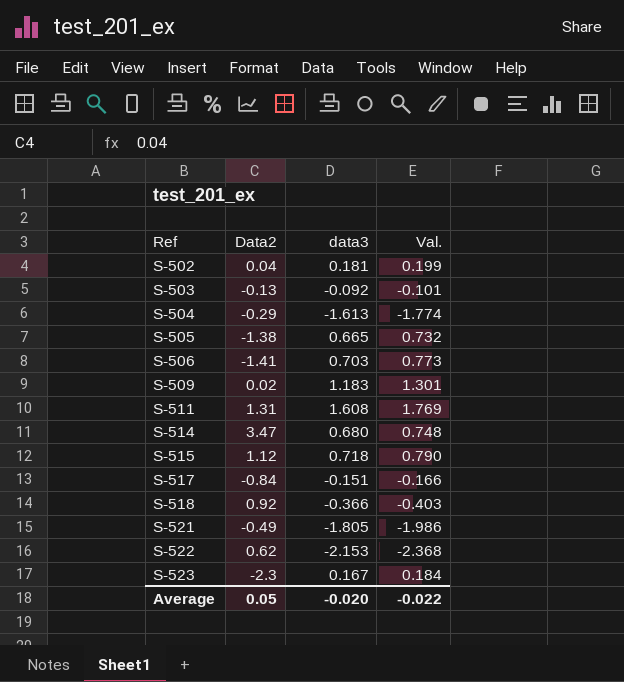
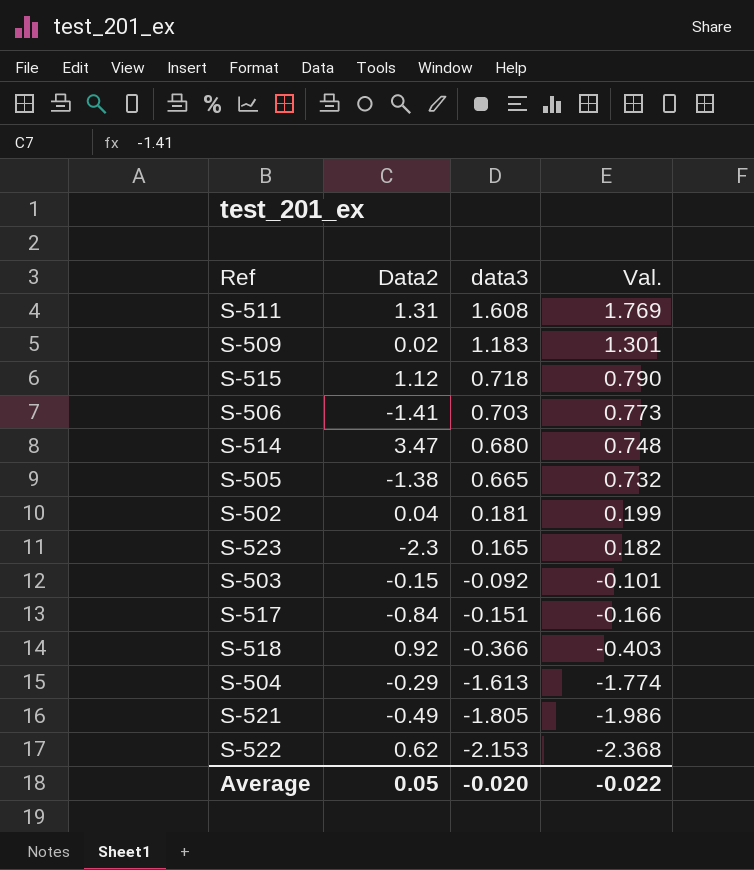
row order: Ref ascending -> data3 descending
S-523 | data3: 0.167 -> 0.165
S-523 | Val.: 0.184 -> 0.182
S-503 | Data2: -0.13 -> -0.15

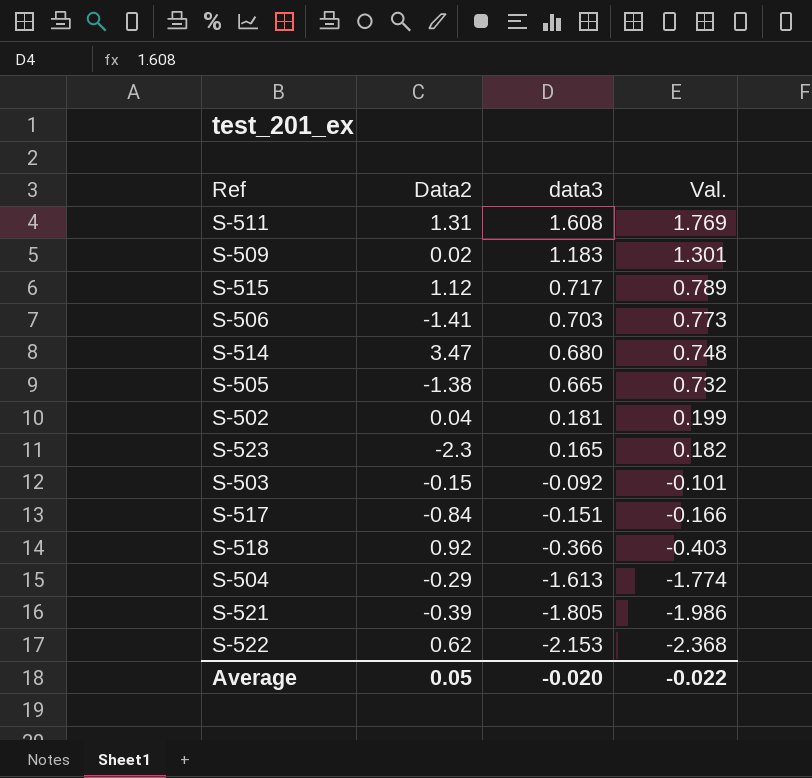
S-515 | data3: 0.718 -> 0.717
S-515 | Val.: 0.790 -> 0.789
S-521 | Data2: -0.49 -> -0.39

